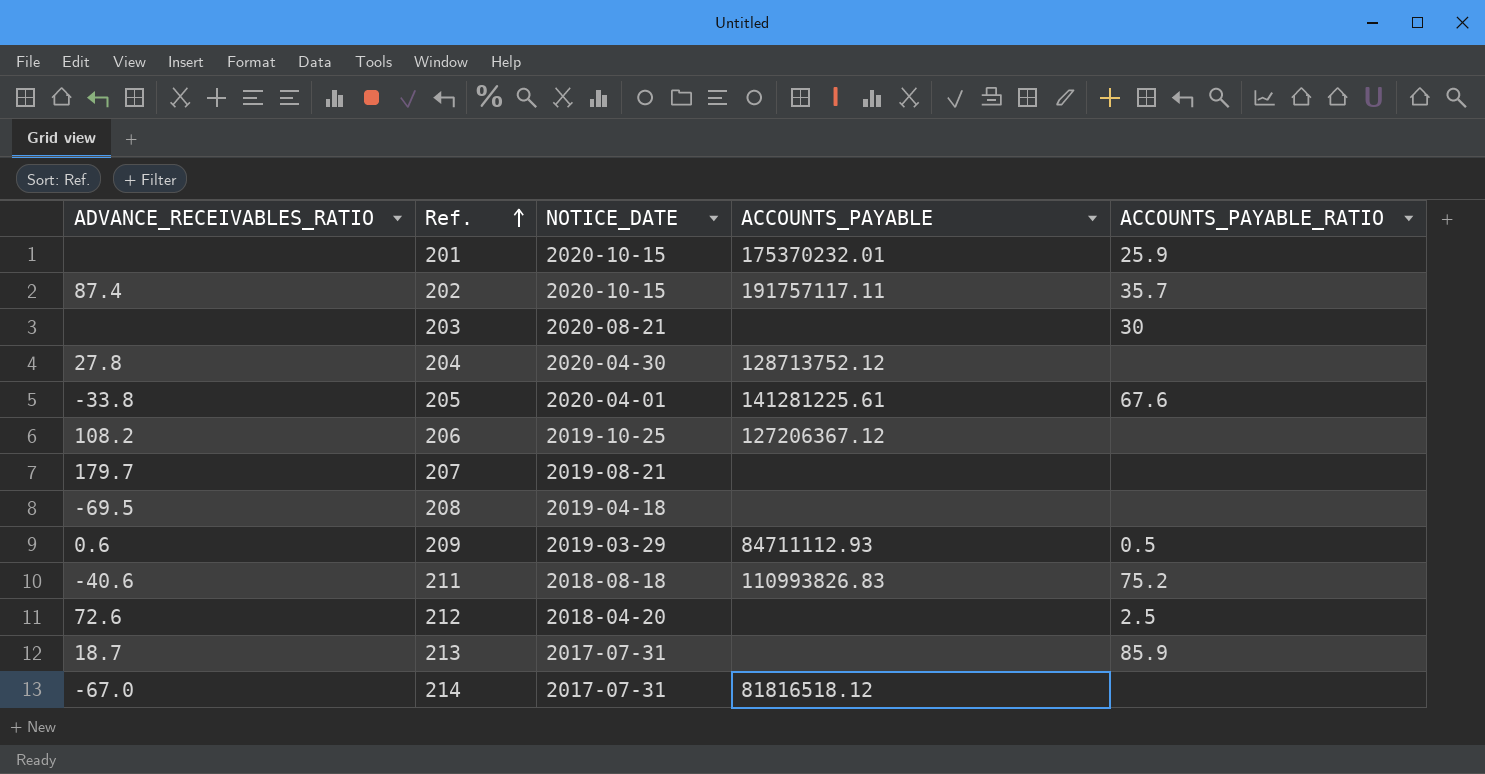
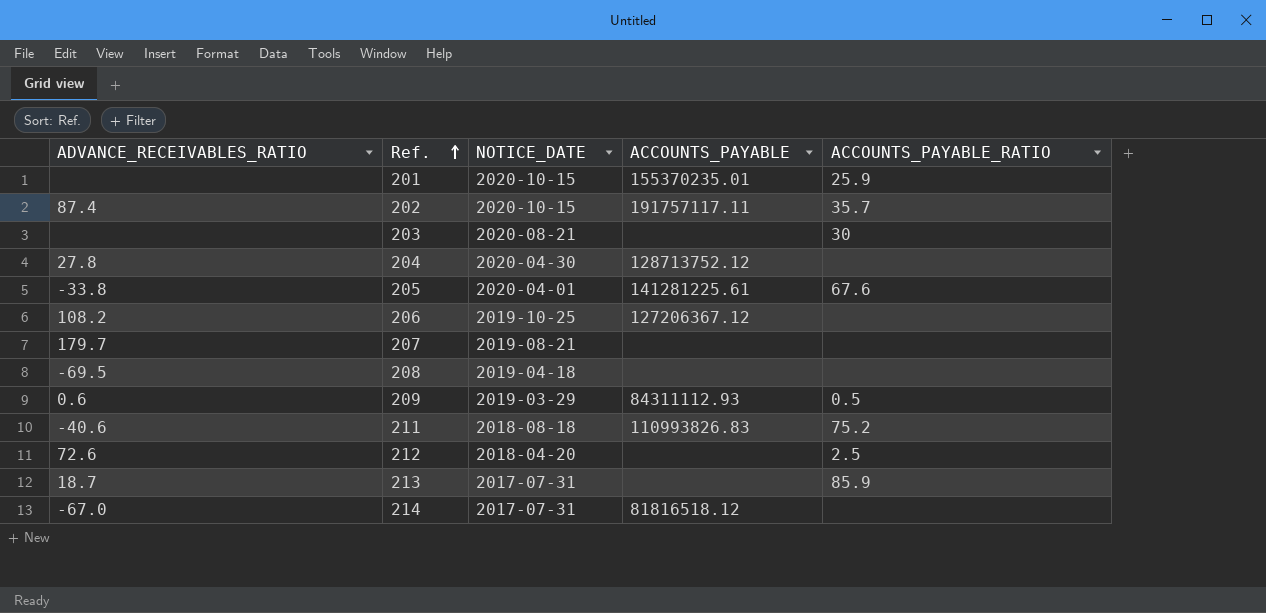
201 | ACCOUNTS_PAYABLE: 175370232.01 -> 155370235.01
209 | ACCOUNTS_PAYABLE: 84711112.93 -> 84311112.93

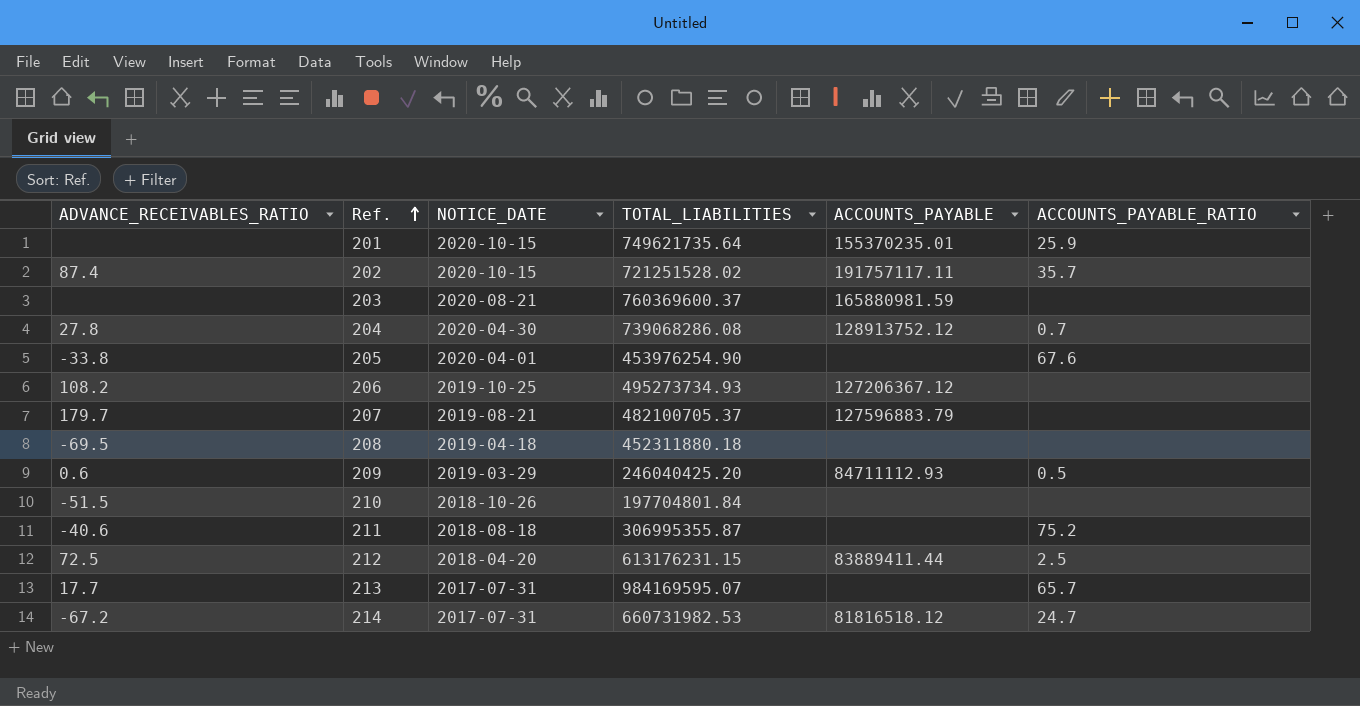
column TOTAL_LIABILITIES | position: none -> 4
203 | ACCOUNTS_PAYABLE: none -> 165880981.59
203 | ACCOUNTS_PAYABLE_RATIO: 30 -> none
204 | ACCOUNTS_PAYABLE: 128713752.12 -> 128913752.12
204 | ACCOUNTS_PAYABLE_RATIO: none -> 0.7
205 | ACCOUNTS_PAYABLE: 141281225.61 -> none
207 | ACCOUNTS_PAYABLE: none -> 127596883.79
209 | ACCOUNTS_PAYABLE: 84311112.93 -> 84711112.93
row 210: none -> -51.5 | 2018-10-26 | 197704801.84 | none | none
211 | ACCOUNTS_PAYABLE: 110993826.83 -> none
212 | ADVANCE_RECEIVABLES_RATIO: 72.6 -> 72.5
212 | ACCOUNTS_PAYABLE: none -> 83889411.44
213 | ADVANCE_RECEIVABLES_RATIO: 18.7 -> 17.7
213 | ACCOUNTS_PAYABLE_RATIO: 85.9 -> 65.7
214 | ADVANCE_RECEIVABLES_RATIO: -67.0 -> -67.2
214 | ACCOUNTS_PAYABLE_RATIO: none -> 24.7

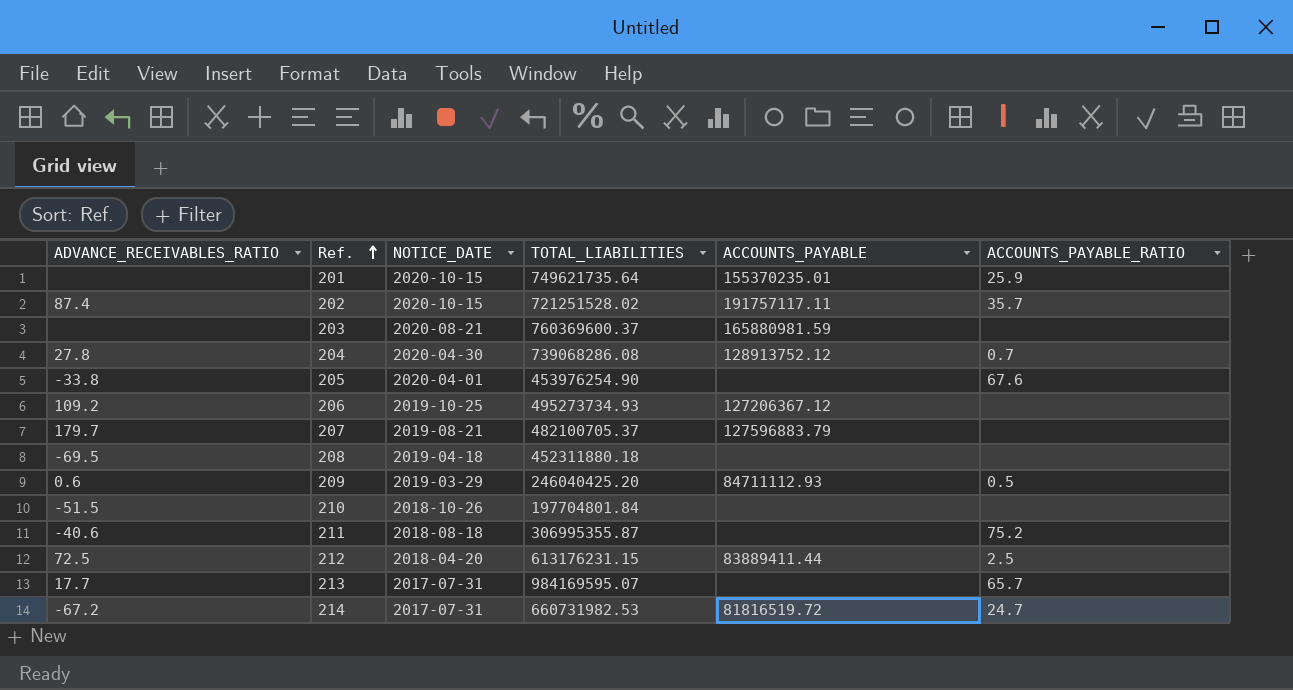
206 | ADVANCE_RECEIVABLES_RATIO: 108.2 -> 109.2
214 | ACCOUNTS_PAYABLE: 81816518.12 -> 81816519.72

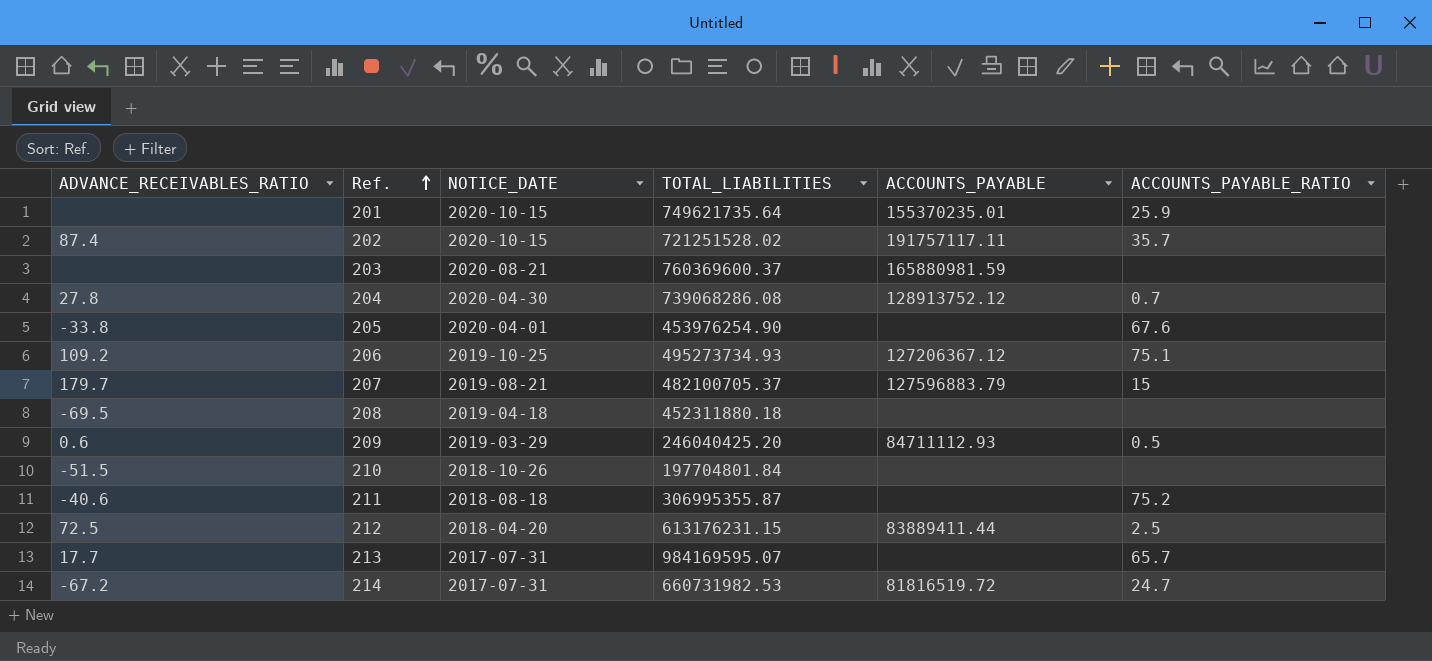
206 | ACCOUNTS_PAYABLE_RATIO: none -> 75.1
207 | ACCOUNTS_PAYABLE_RATIO: none -> 15

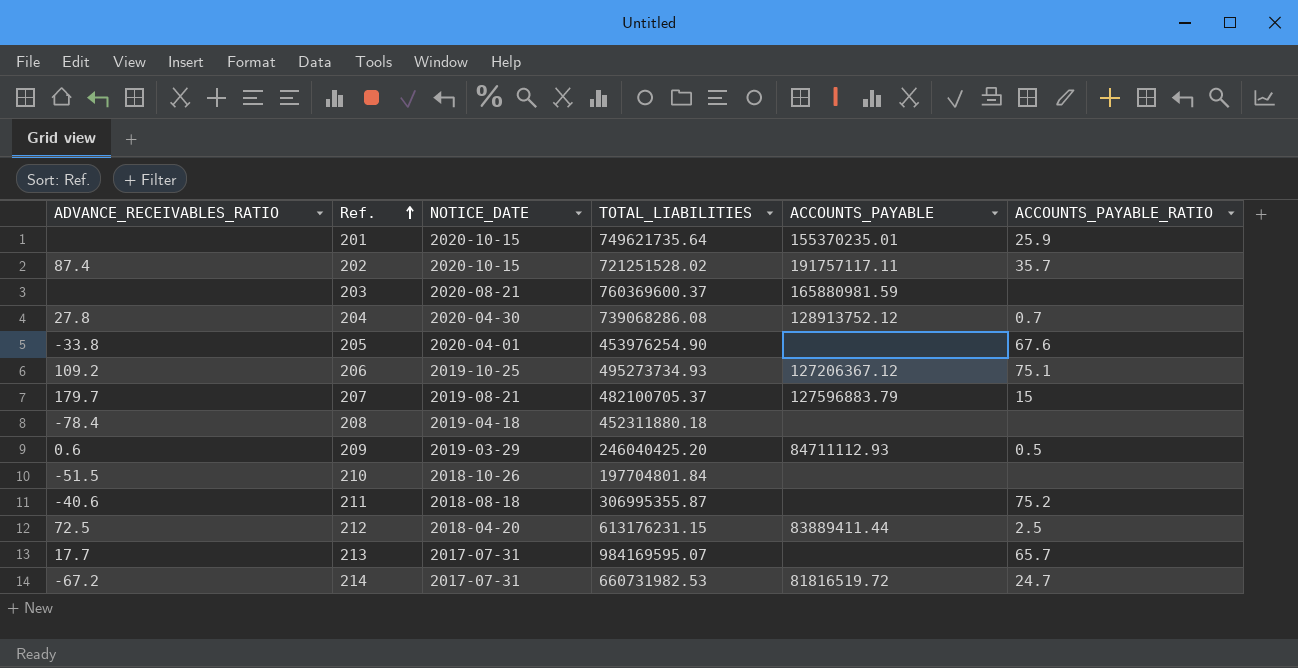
208 | ADVANCE_RECEIVABLES_RATIO: -69.5 -> -78.4

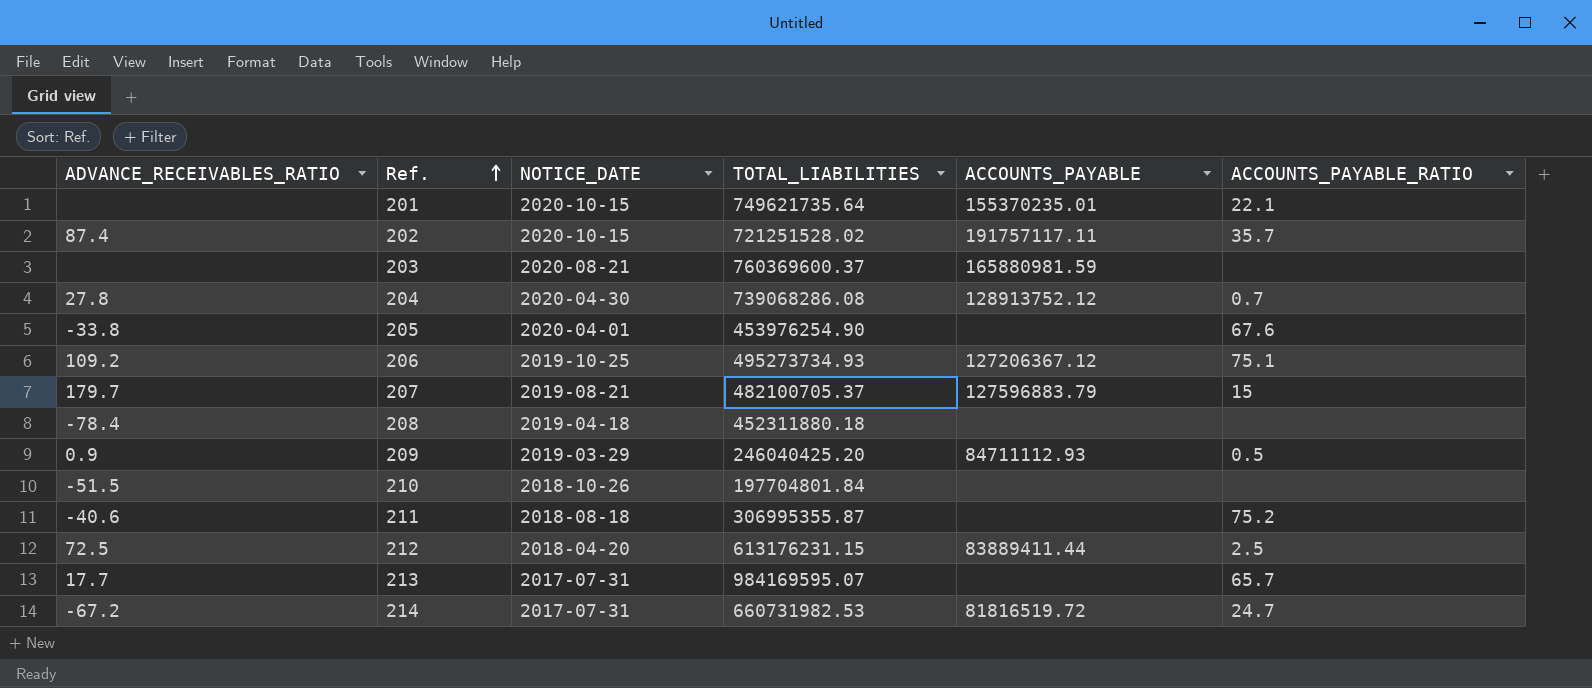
201 | ACCOUNTS_PAYABLE_RATIO: 25.9 -> 22.1
209 | ADVANCE_RECEIVABLES_RATIO: 0.6 -> 0.9

